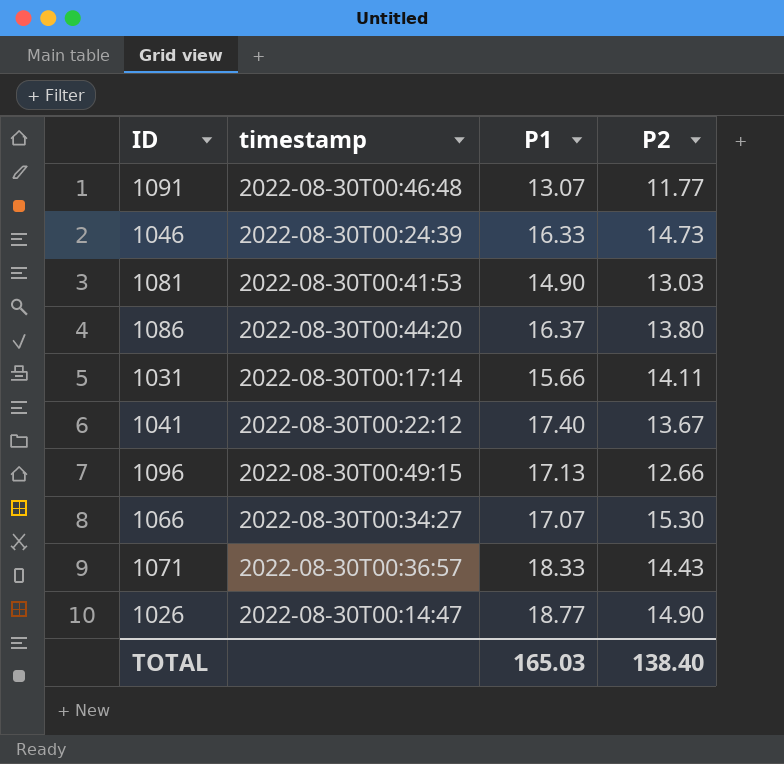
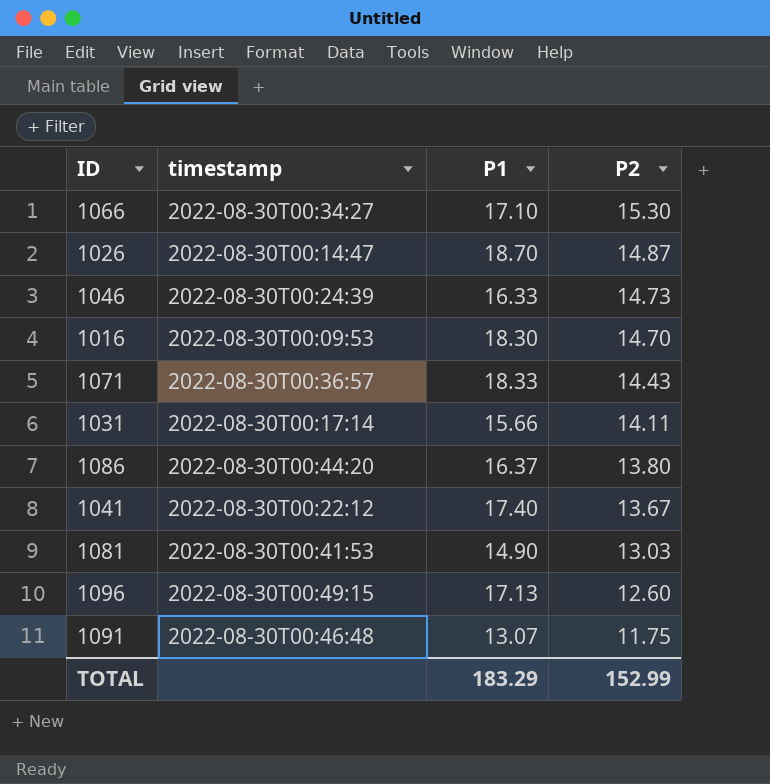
row order: none -> P2 descending
1066 | P1: 17.07 -> 17.10
1026 | P1: 18.77 -> 18.70
1026 | P2: 14.90 -> 14.87
row 1016: none -> 2022-08-30T00:09:53 | 18.30 | 14.70
1096 | P2: 12.66 -> 12.60
1091 | P2: 11.77 -> 11.75
TOTAL | P1: 165.03 -> 183.29
TOTAL | P2: 138.40 -> 152.99

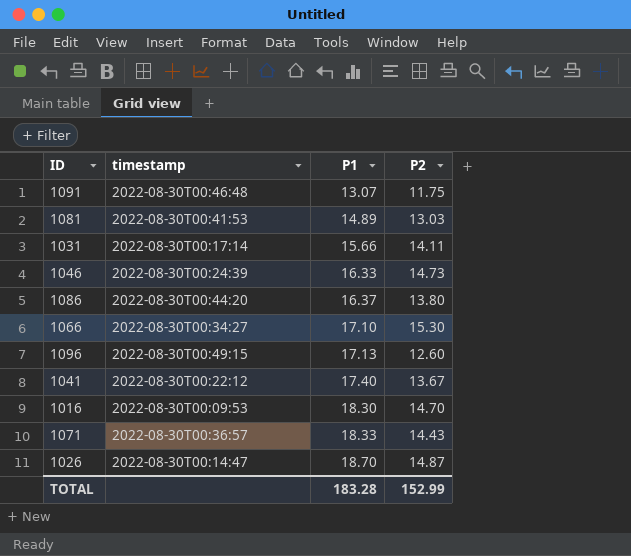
row order: P2 descending -> P1 ascending
1081 | P1: 14.90 -> 14.89
TOTAL | P1: 183.29 -> 183.28

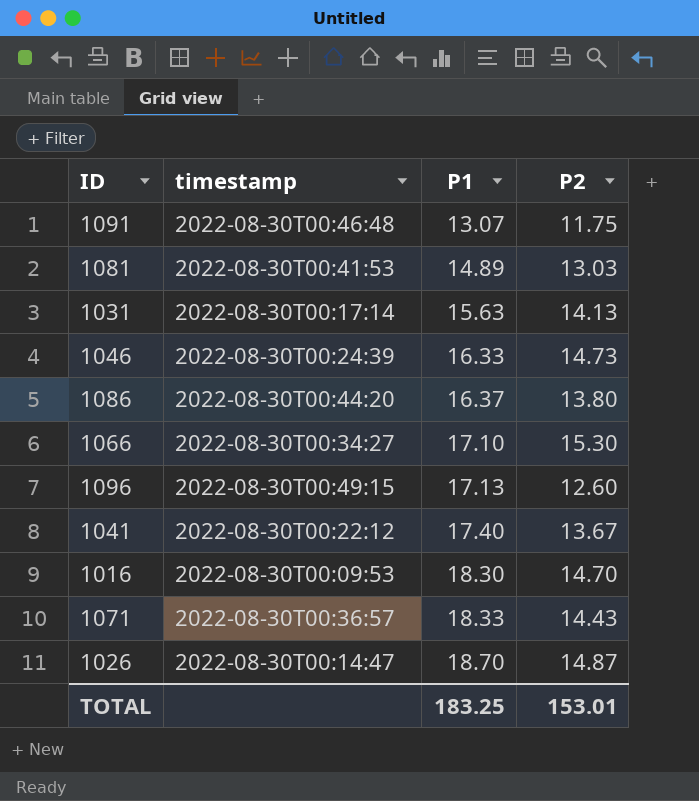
1031 | P1: 15.66 -> 15.63
1031 | P2: 14.11 -> 14.13
TOTAL | P1: 183.28 -> 183.25
TOTAL | P2: 152.99 -> 153.01

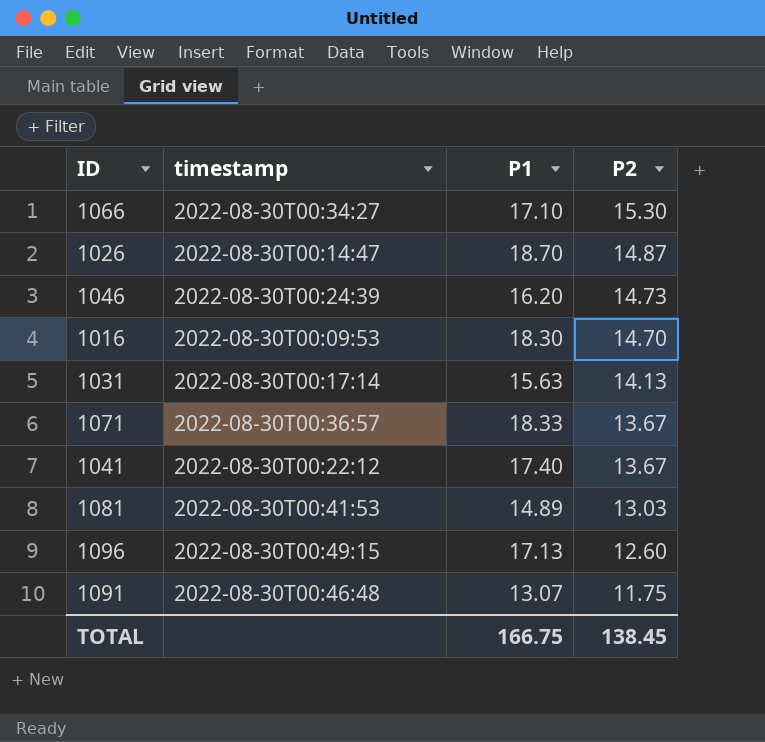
row order: P1 ascending -> P2 descending
row 1086: 2022-08-30T00:44:20 | 16.37 | 13.80 -> none
1046 | P1: 16.33 -> 16.20
1071 | P2: 14.43 -> 13.67
TOTAL | P1: 183.25 -> 166.75
TOTAL | P2: 153.01 -> 138.45

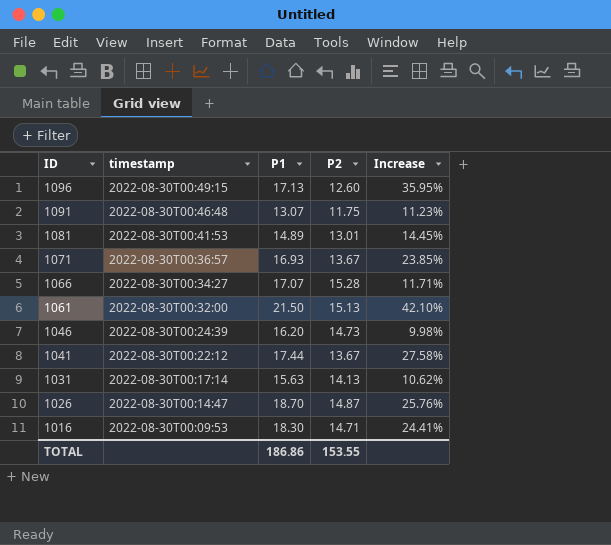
row order: P2 descending -> ID descending
column Increase | formula: none -> ([P1] - [P2]) / [P2]
1081 | P2: 13.03 -> 13.01
1071 | P1: 18.33 -> 16.93
1066 | P1: 17.10 -> 17.07
1066 | P2: 15.30 -> 15.28
row 1061: none -> 2022-08-30T00:32:00 | 21.50 | 15.13 | 42.10%
1041 | P1: 17.40 -> 17.44
1016 | P2: 14.70 -> 14.71
TOTAL | P1: 166.75 -> 186.86
TOTAL | P2: 138.45 -> 153.55

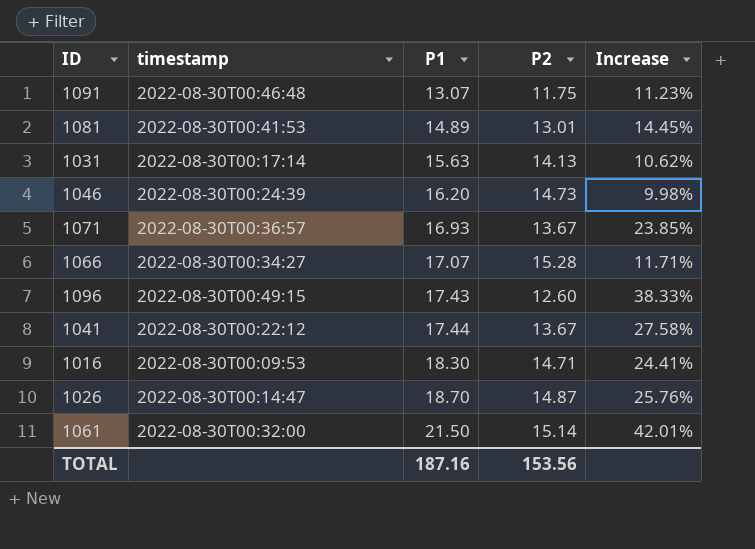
row order: ID descending -> P1 ascending
1096 | P1: 17.13 -> 17.43
1096 | Increase: 35.95% -> 38.33%
1061 | P2: 15.13 -> 15.14
1061 | Increase: 42.10% -> 42.01%
TOTAL | P1: 186.86 -> 187.16
TOTAL | P2: 153.55 -> 153.56

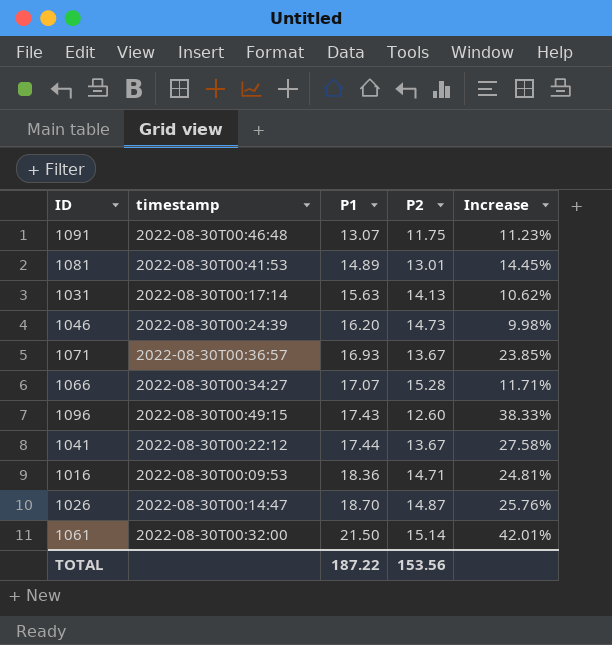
1016 | P1: 18.30 -> 18.36
1016 | Increase: 24.41% -> 24.81%
TOTAL | P1: 187.16 -> 187.22

